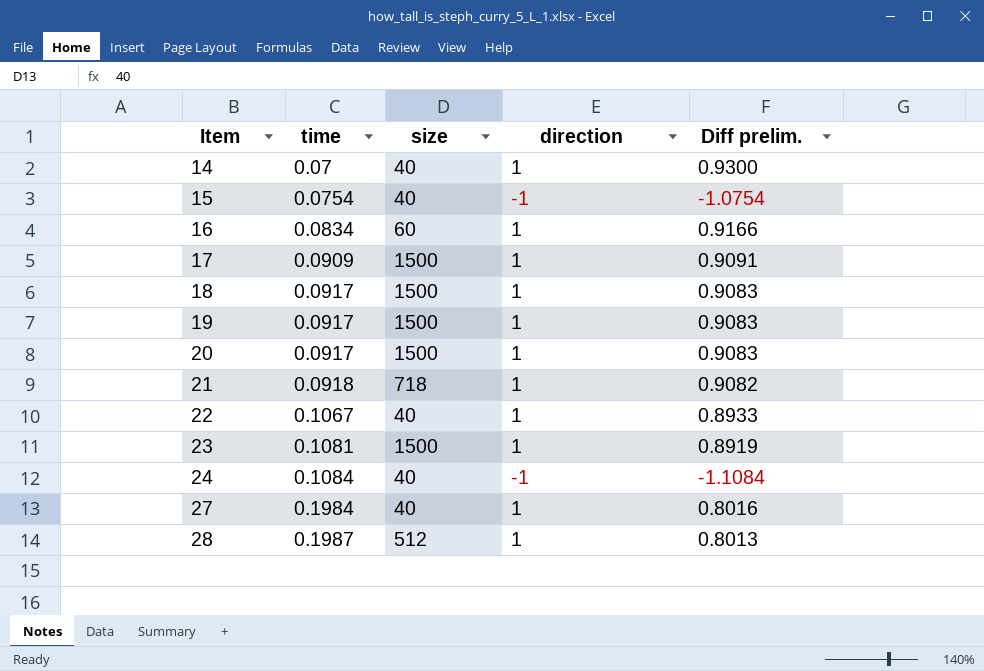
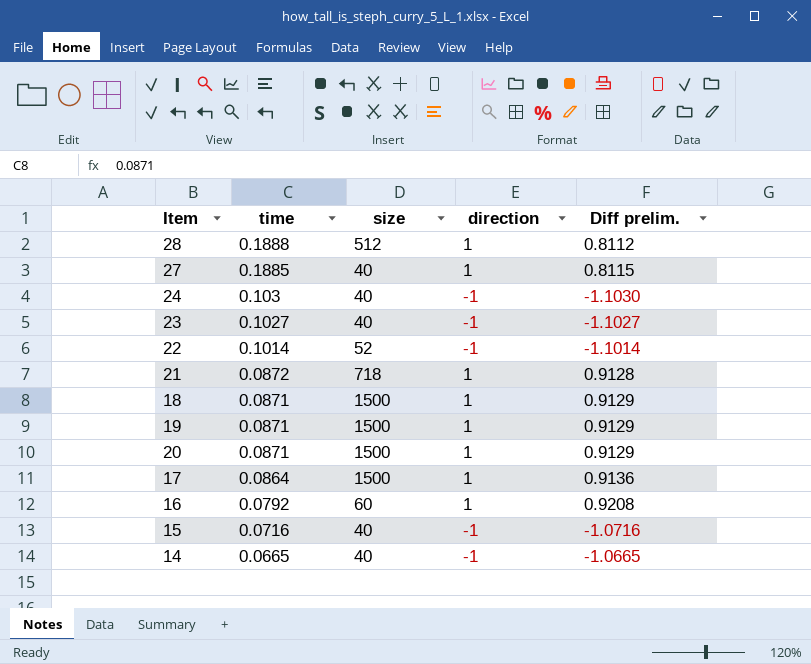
row order: Item ascending -> time descending
28 | time: 0.1987 -> 0.1888
28 | Diff prelim.: 0.8013 -> 0.8112
27 | time: 0.1984 -> 0.1885
27 | Diff prelim.: 0.8016 -> 0.8115
24 | time: 0.1084 -> 0.103
24 | Diff prelim.: -1.1084 -> -1.1030
23 | time: 0.1081 -> 0.1027
23 | size: 1500 -> 40
23 | direction: 1 -> -1
23 | Diff prelim.: 0.8919 -> -1.1027
22 | time: 0.1067 -> 0.1014
22 | size: 40 -> 52
22 | direction: 1 -> -1
22 | Diff prelim.: 0.8933 -> -1.1014
21 | time: 0.0918 -> 0.0872
21 | Diff prelim.: 0.9082 -> 0.9128
18 | time: 0.0917 -> 0.0871
18 | Diff prelim.: 0.9083 -> 0.9129
19 | time: 0.0917 -> 0.0871
19 | Diff prelim.: 0.9083 -> 0.9129
20 | time: 0.0917 -> 0.0871
20 | Diff prelim.: 0.9083 -> 0.9129
17 | time: 0.0909 -> 0.0864
17 | Diff prelim.: 0.9091 -> 0.9136
16 | time: 0.0834 -> 0.0792
16 | Diff prelim.: 0.9166 -> 0.9208
15 | time: 0.0754 -> 0.0716
15 | Diff prelim.: -1.0754 -> -1.0716
14 | time: 0.07 -> 0.0665
14 | direction: 1 -> -1
14 | Diff prelim.: 0.9300 -> -1.0665

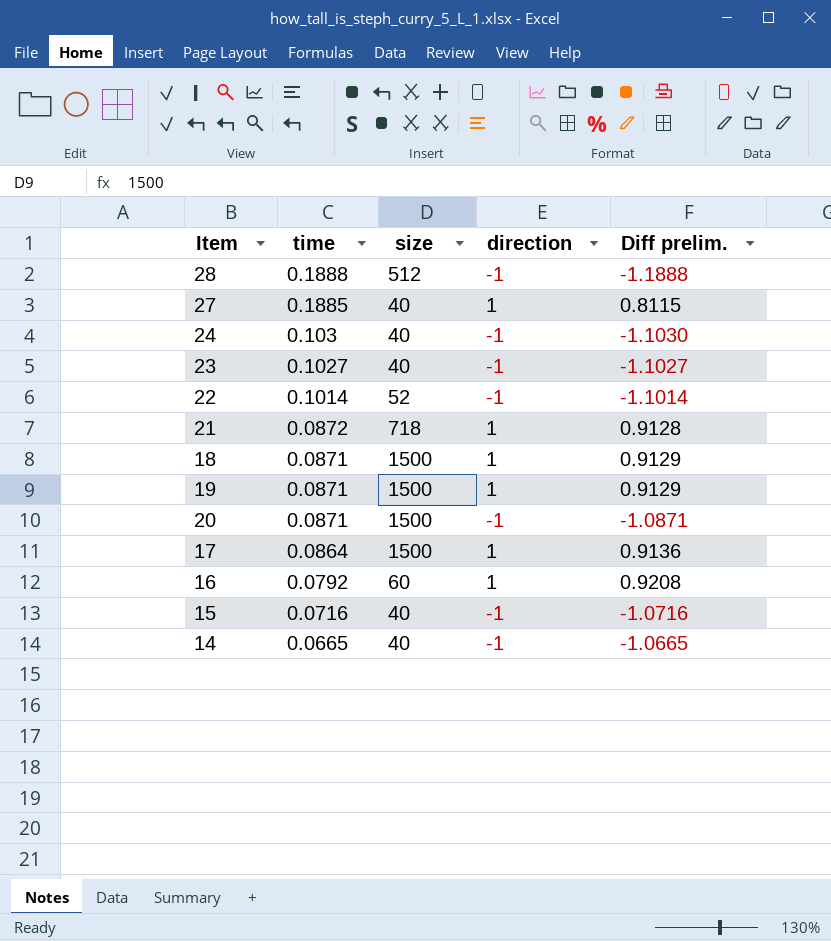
28 | direction: 1 -> -1
28 | Diff prelim.: 0.8112 -> -1.1888
20 | direction: 1 -> -1
20 | Diff prelim.: 0.9129 -> -1.0871

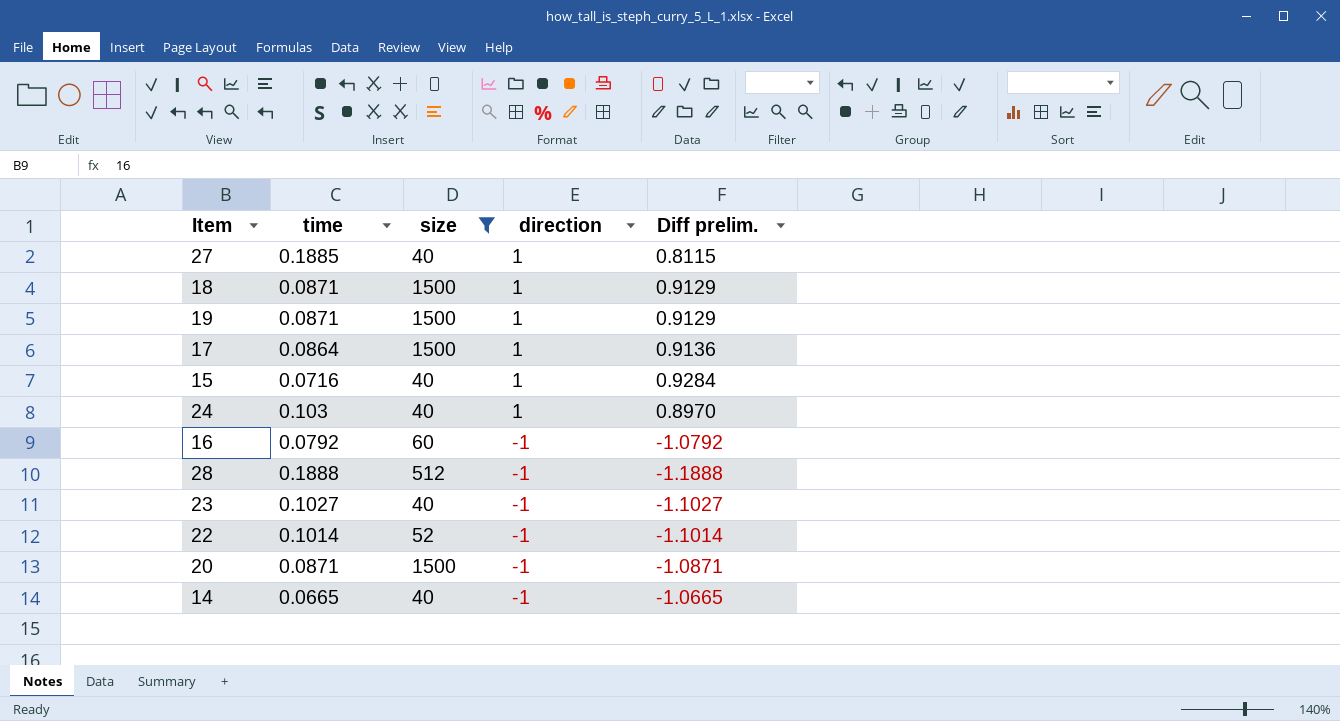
filter: none -> size != 718
row order: time descending -> direction descending
15 | direction: -1 -> 1
15 | Diff prelim.: -1.0716 -> 0.9284
24 | direction: -1 -> 1
24 | Diff prelim.: -1.1030 -> 0.8970
16 | direction: 1 -> -1
16 | Diff prelim.: 0.9208 -> -1.0792

